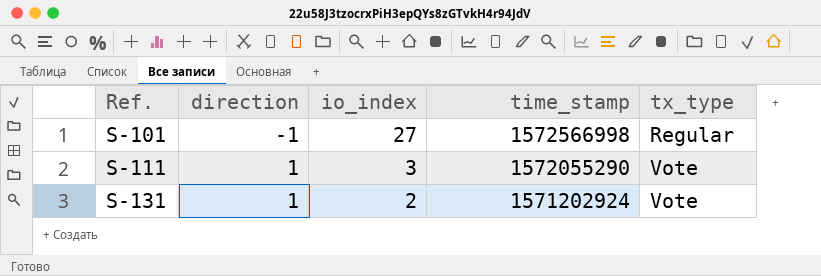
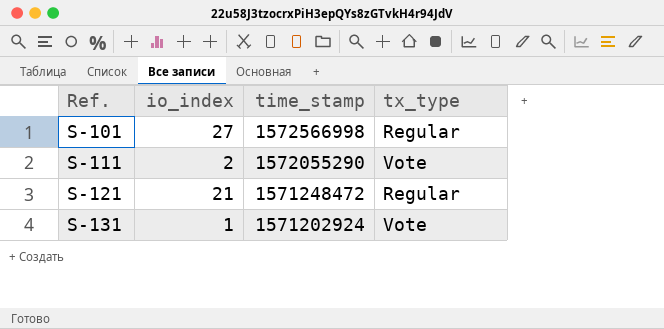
column direction | position: 2 -> none
S-111 | io_index: 3 -> 2
row S-121: none -> 21 | 1571248472 | Regular
S-131 | io_index: 2 -> 1

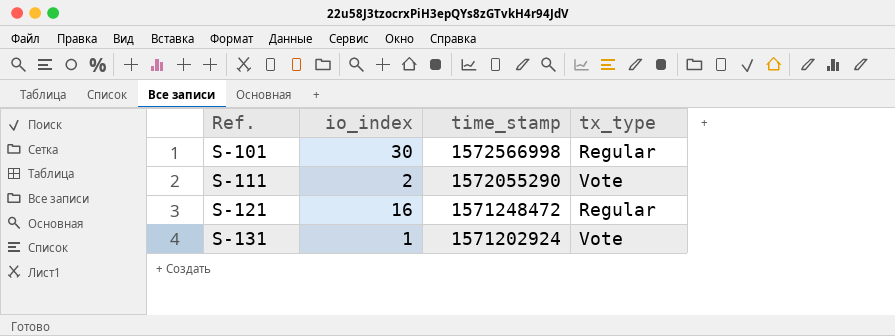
S-101 | io_index: 27 -> 30
S-121 | io_index: 21 -> 16

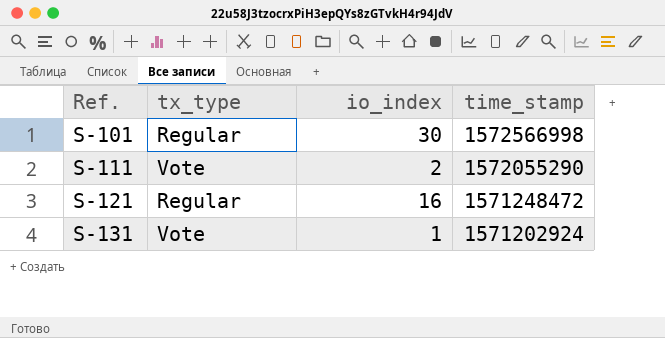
column tx_type | position: 4 -> 2

